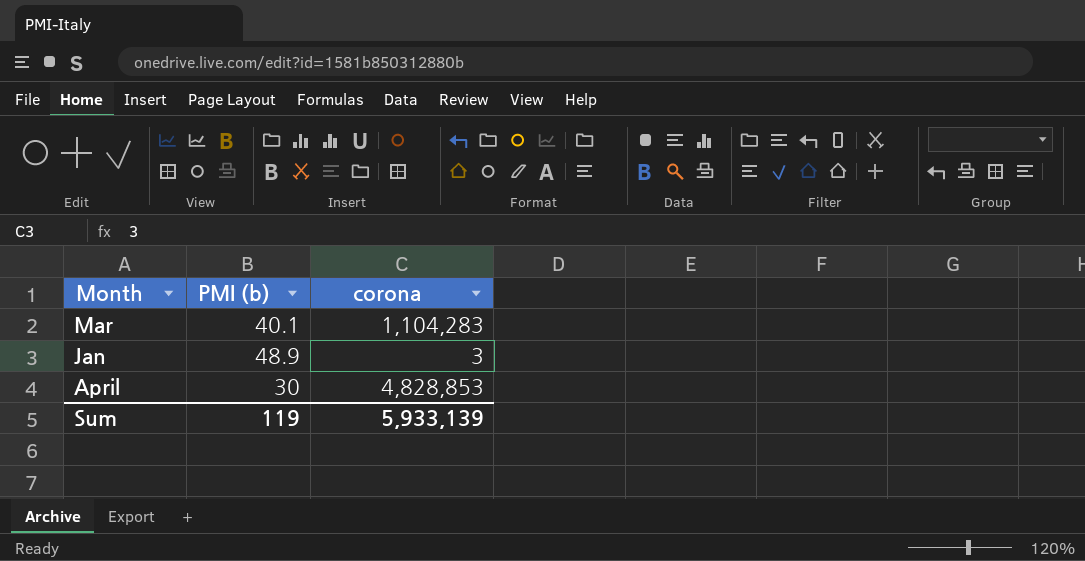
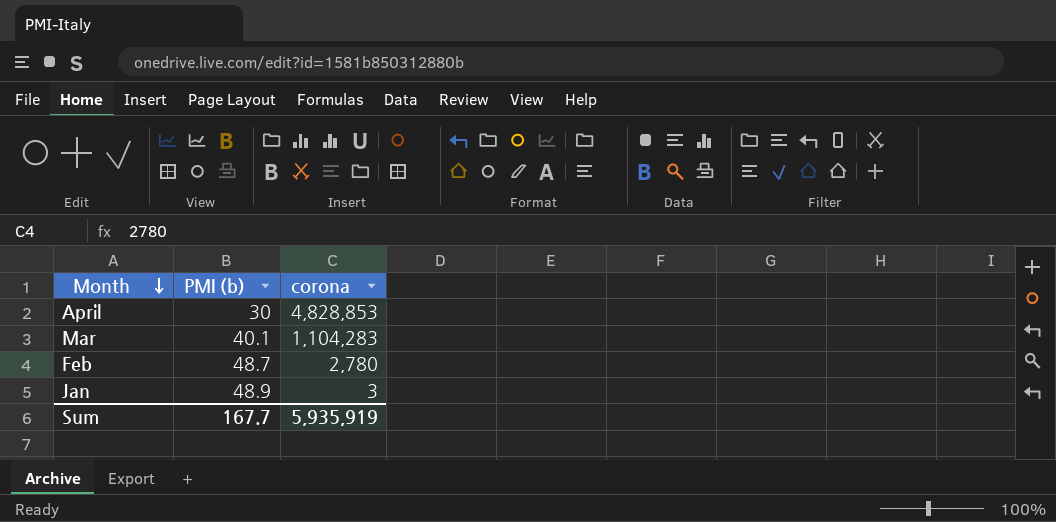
row order: none -> Month descending
row Feb: none -> 48.7 | 2,780
Sum | PMI (b): 119 -> 167.7
Sum | corona: 5,933,139 -> 5,935,919

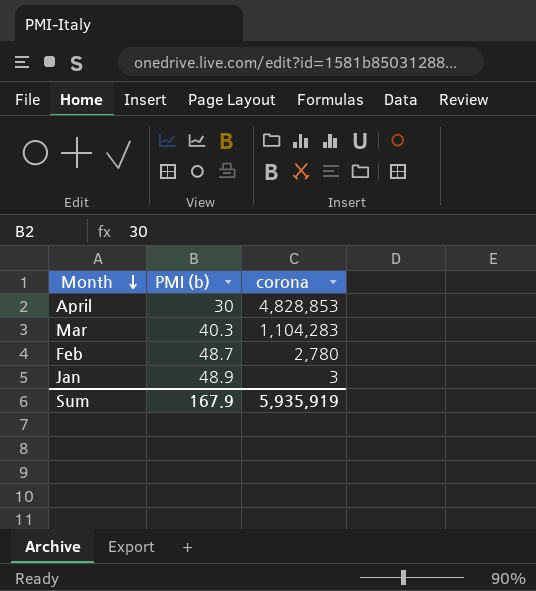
Mar | PMI (b): 40.1 -> 40.3
Sum | PMI (b): 167.7 -> 167.9

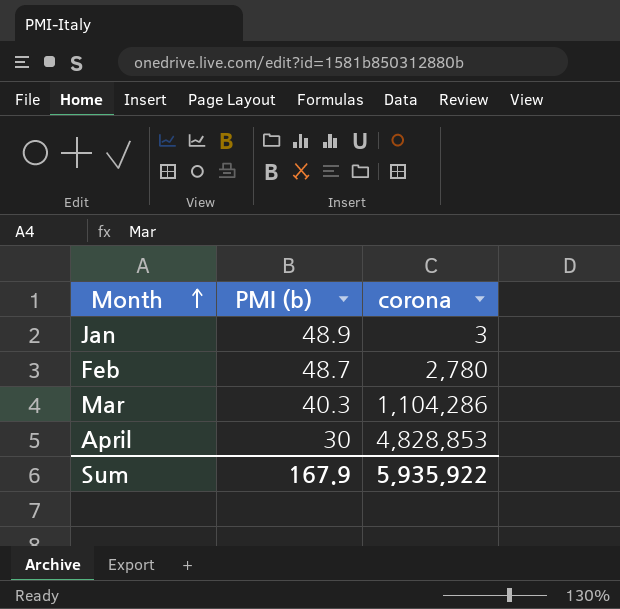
row order: Month descending -> Month ascending
Mar | corona: 1,104,283 -> 1,104,286
Sum | corona: 5,935,919 -> 5,935,922

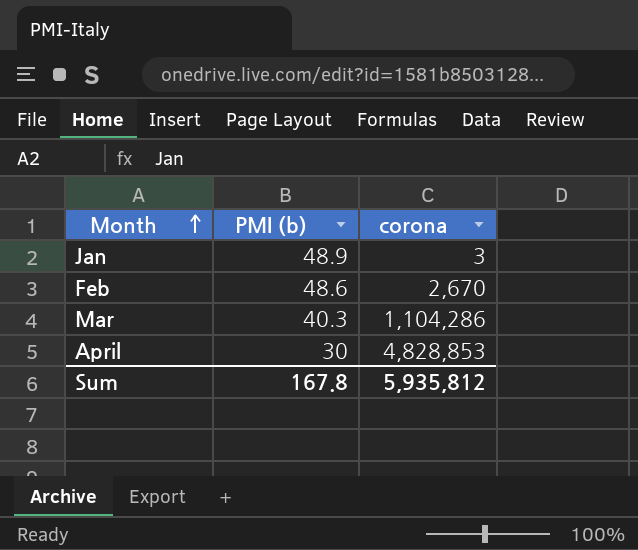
Feb | PMI (b): 48.7 -> 48.6
Feb | corona: 2,780 -> 2,670
Sum | PMI (b): 167.9 -> 167.8
Sum | corona: 5,935,922 -> 5,935,812

